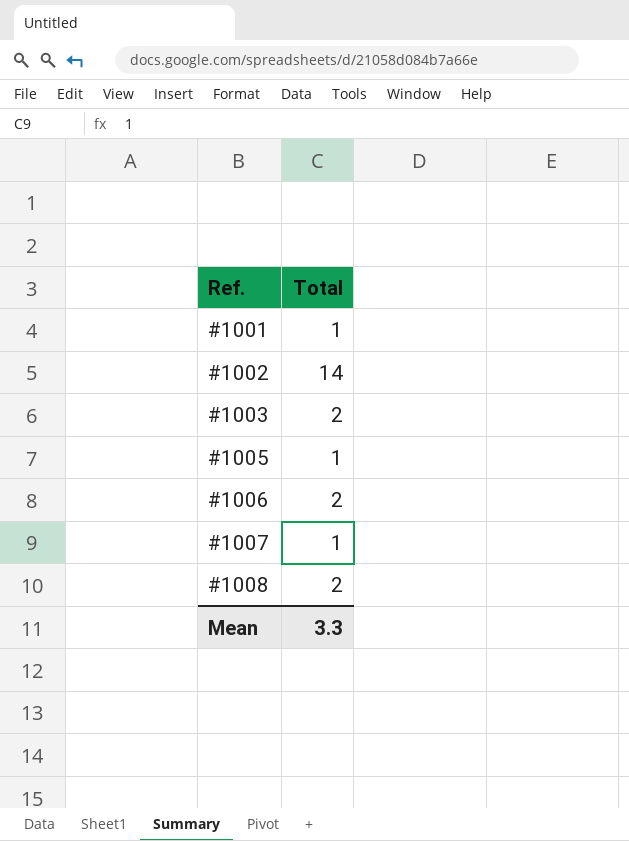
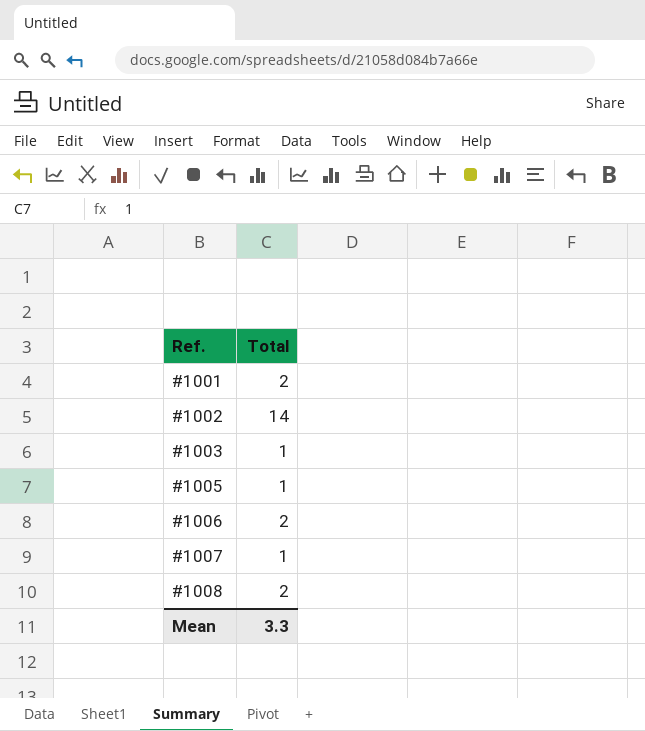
#1001 | Total: 1 -> 2
#1003 | Total: 2 -> 1

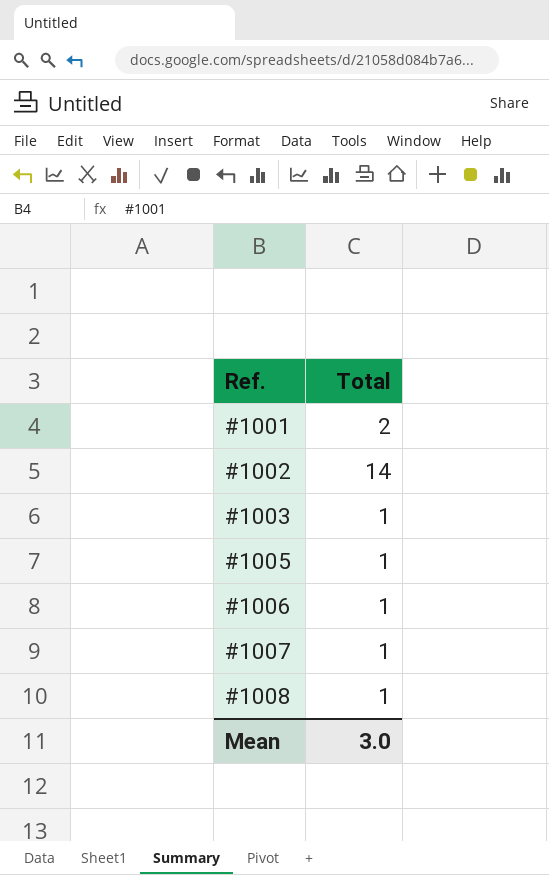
#1006 | Total: 2 -> 1
#1008 | Total: 2 -> 1
Mean | Total: 3.3 -> 3.0

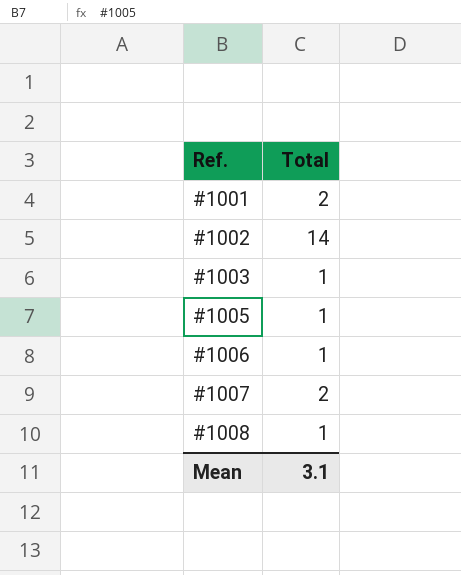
#1007 | Total: 1 -> 2
Mean | Total: 3.0 -> 3.1

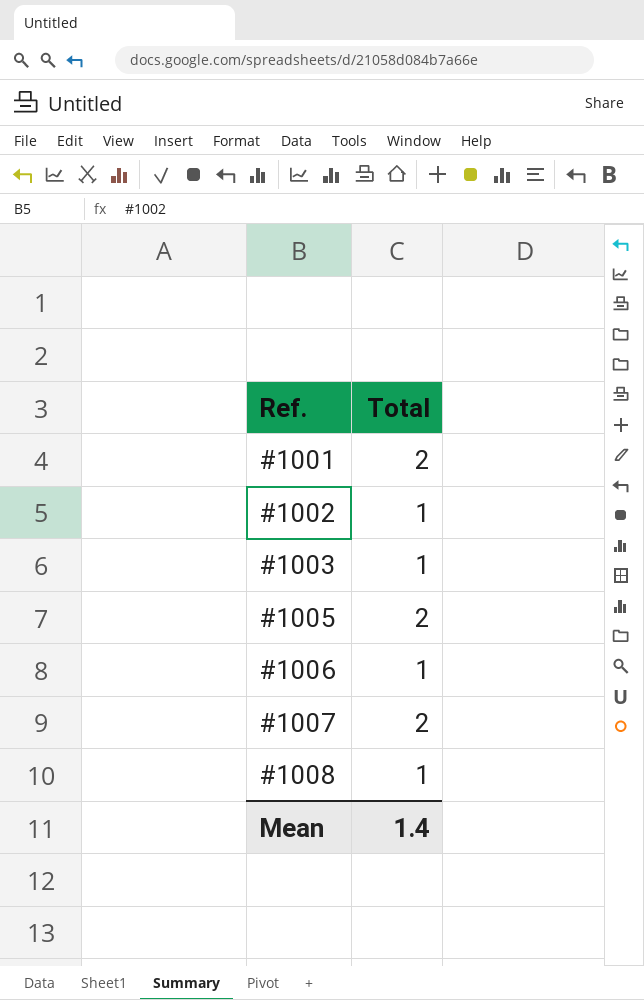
#1002 | Total: 14 -> 1
#1005 | Total: 1 -> 2
Mean | Total: 3.1 -> 1.4

